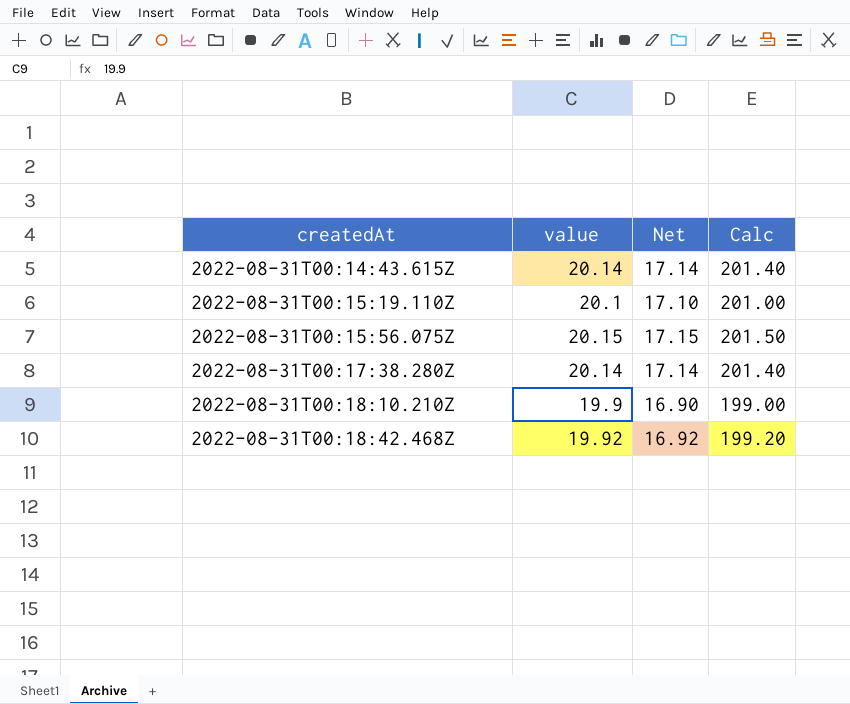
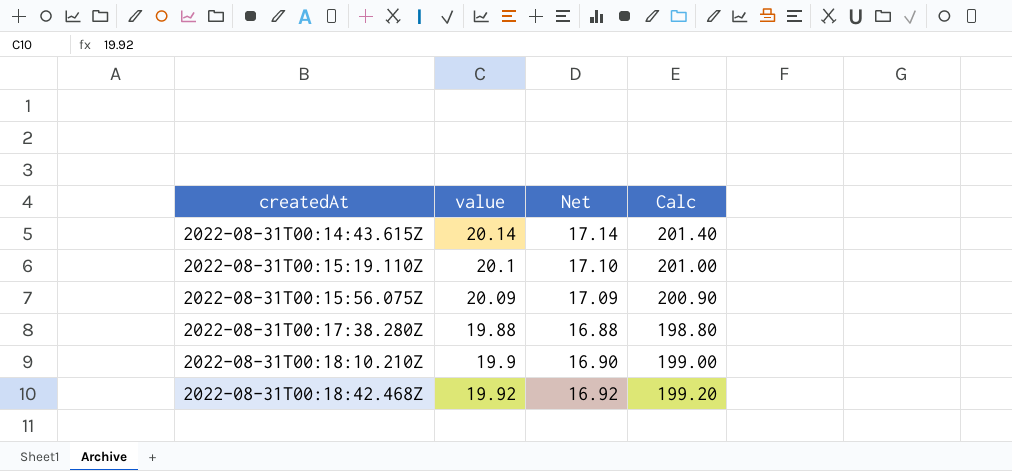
2022-08-31T00:15:56.075Z | value: 20.15 -> 20.09
2022-08-31T00:15:56.075Z | Net: 17.15 -> 17.09
2022-08-31T00:15:56.075Z | Calc: 201.50 -> 200.90
2022-08-31T00:17:38.280Z | value: 20.14 -> 19.88
2022-08-31T00:17:38.280Z | Net: 17.14 -> 16.88
2022-08-31T00:17:38.280Z | Calc: 201.40 -> 198.80

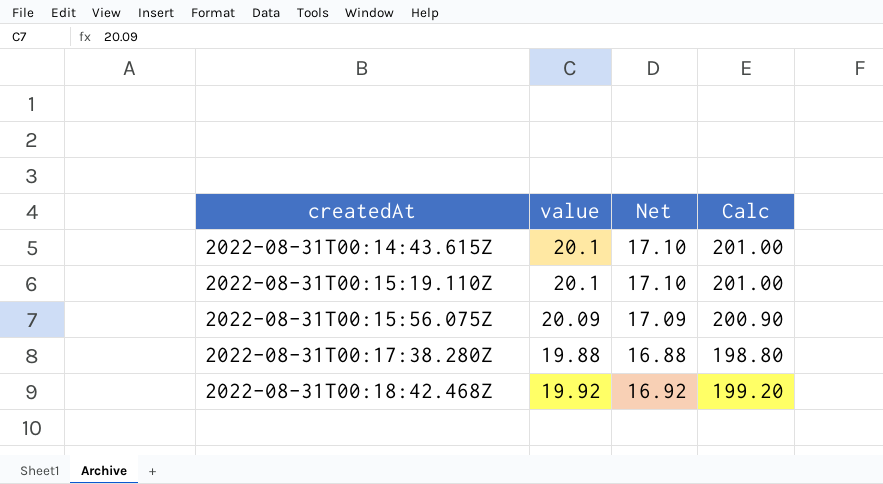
row 2022-08-31T00:18:10.210Z: 19.9 | 16.90 | 199.00 -> none
2022-08-31T00:14:43.615Z | value: 20.14 -> 20.1
2022-08-31T00:14:43.615Z | Net: 17.14 -> 17.10
2022-08-31T00:14:43.615Z | Calc: 201.40 -> 201.00

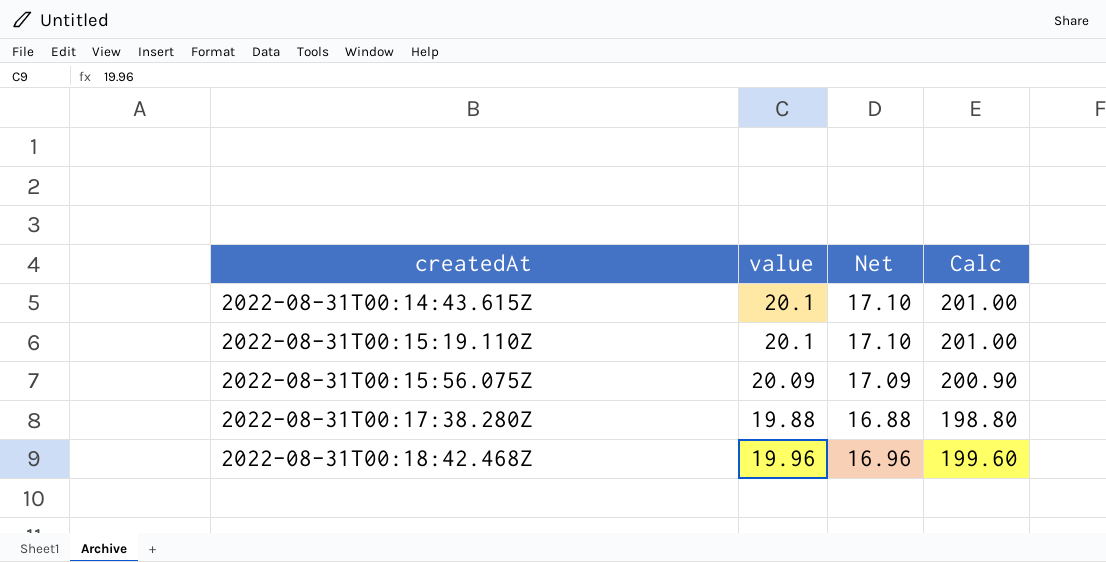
2022-08-31T00:18:42.468Z | value: 19.92 -> 19.96
2022-08-31T00:18:42.468Z | Net: 16.92 -> 16.96
2022-08-31T00:18:42.468Z | Calc: 199.20 -> 199.60

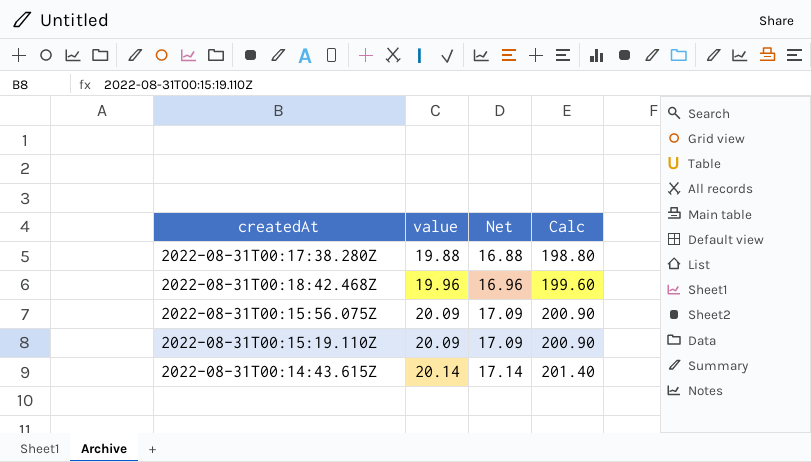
row order: createdAt ascending -> value ascending
2022-08-31T00:15:19.110Z | value: 20.1 -> 20.09
2022-08-31T00:15:19.110Z | Net: 17.10 -> 17.09
2022-08-31T00:15:19.110Z | Calc: 201.00 -> 200.90
2022-08-31T00:14:43.615Z | value: 20.1 -> 20.14
2022-08-31T00:14:43.615Z | Net: 17.10 -> 17.14
2022-08-31T00:14:43.615Z | Calc: 201.00 -> 201.40

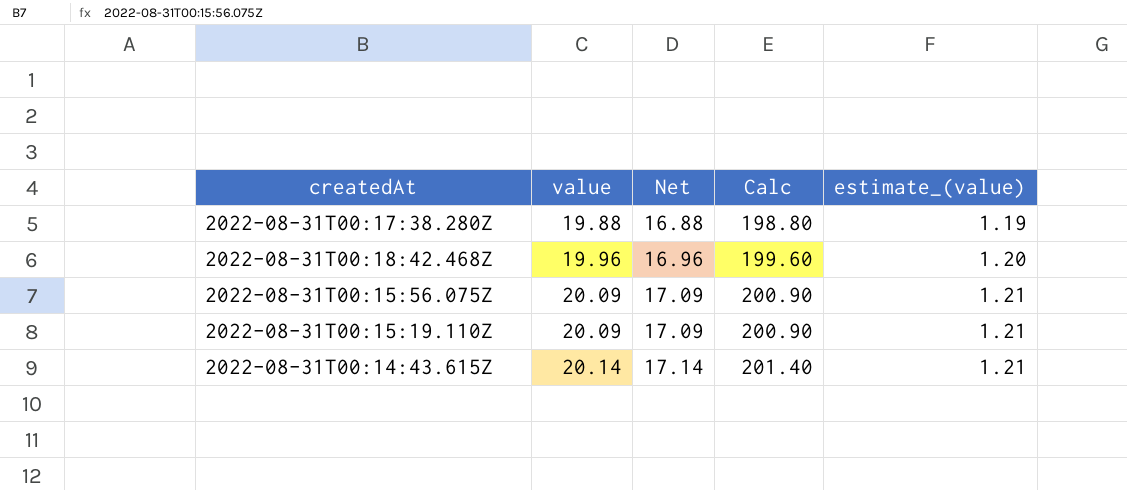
column estimate_(value) | formula: none -> [value] * 0.06

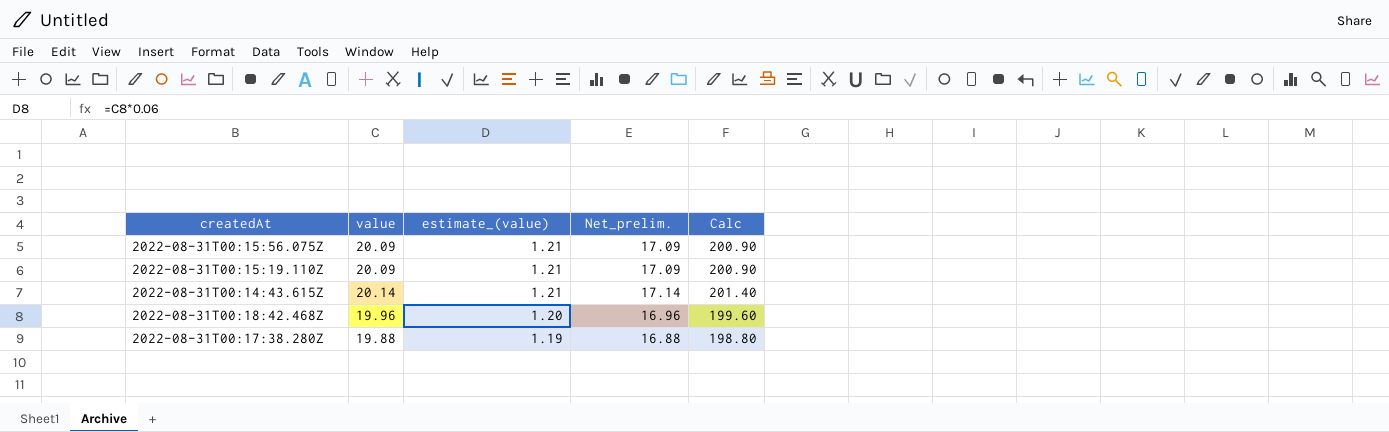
row order: value ascending -> estimate_(value) descending
column estimate_(value) | position: 5 -> 3
column name: Net -> Net_prelim.

